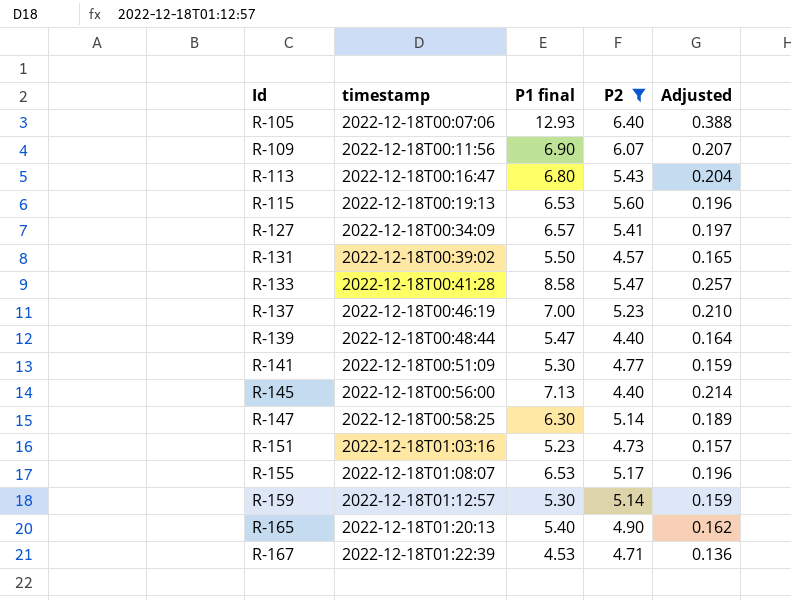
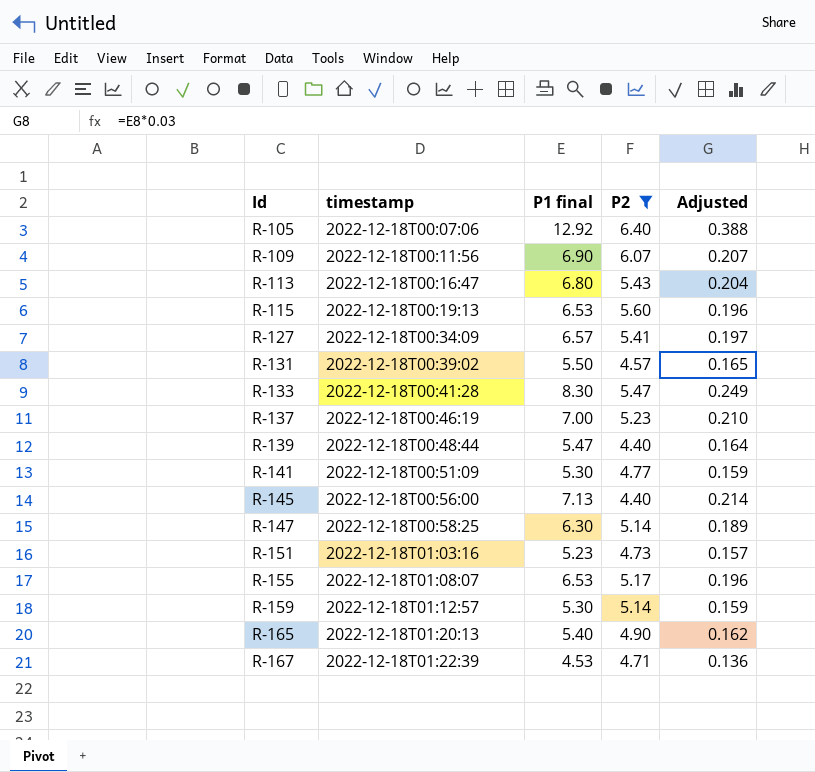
R-105 | P1 final: 12.93 -> 12.92
R-133 | P1 final: 8.58 -> 8.30
R-133 | Adjusted: 0.257 -> 0.249

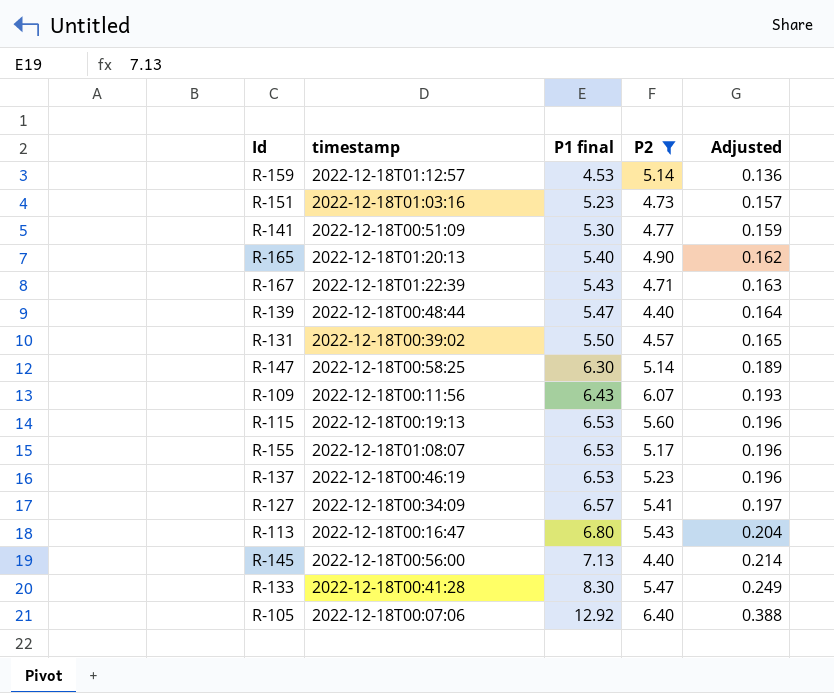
row order: Id ascending -> P1 final ascending
R-159 | P1 final: 5.30 -> 4.53
R-159 | Adjusted: 0.159 -> 0.136
R-167 | P1 final: 4.53 -> 5.43
R-167 | Adjusted: 0.136 -> 0.163
R-109 | P1 final: 6.90 -> 6.43
R-109 | Adjusted: 0.207 -> 0.193
R-137 | P1 final: 7.00 -> 6.53
R-137 | Adjusted: 0.210 -> 0.196

